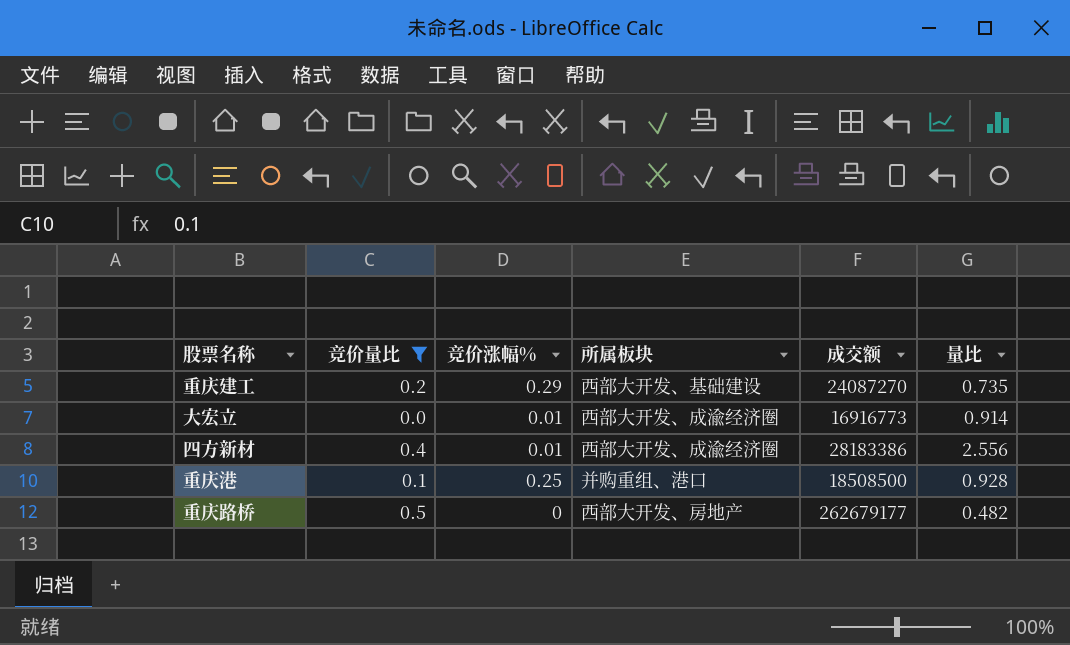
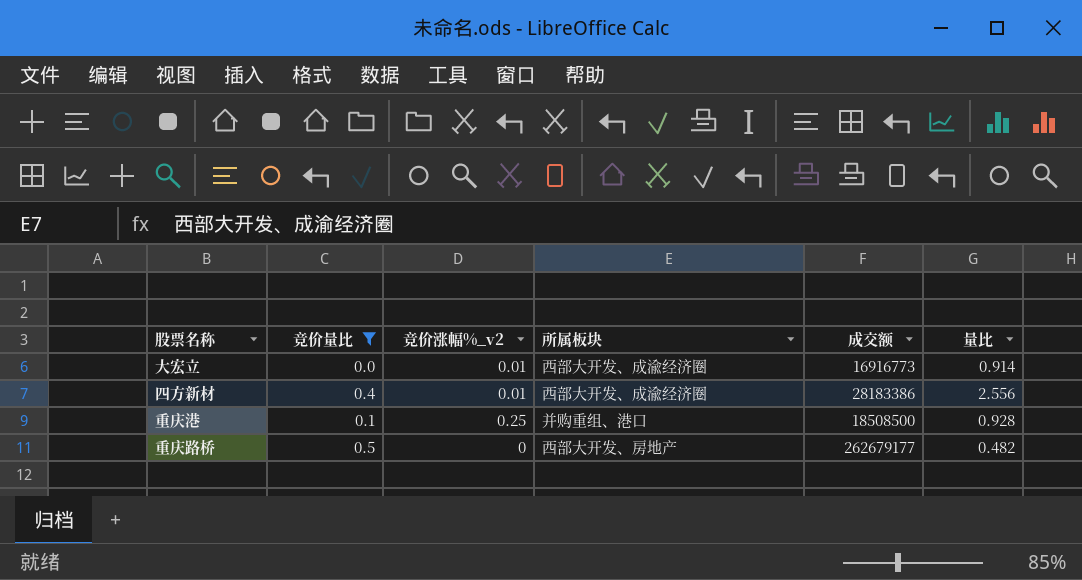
column name: 竞价涨幅% -> 竞价涨幅%_v2
row 重庆建工: 0.2 | 0.29 | 西部大开发、基础建设 | 24087270 | 0.735 -> none

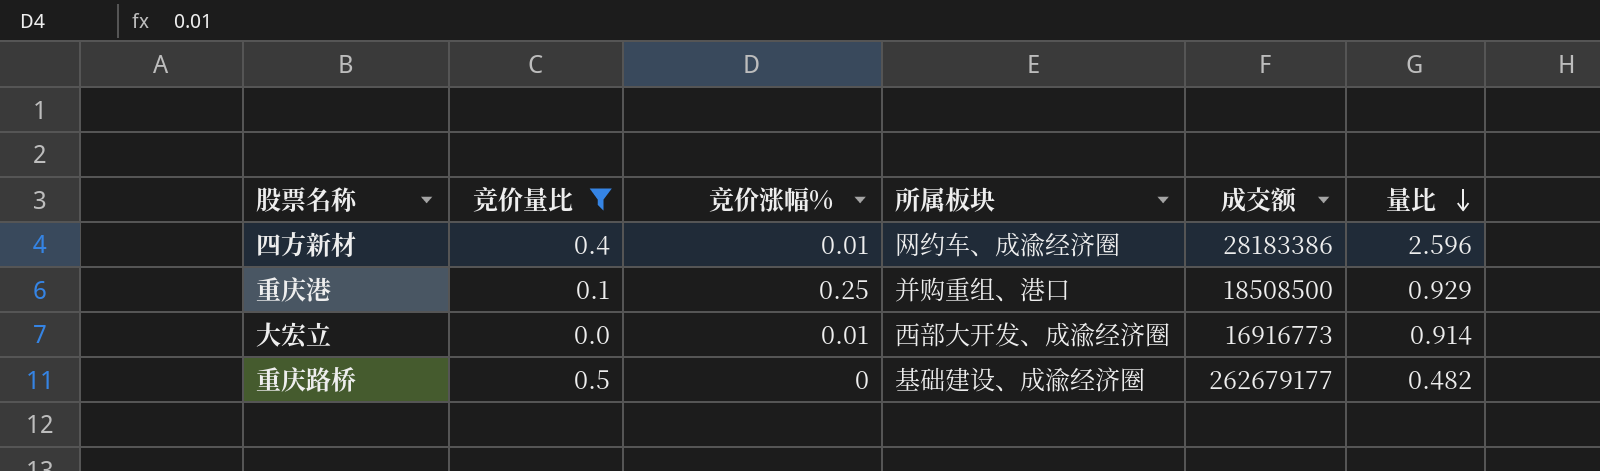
row order: none -> 量比 descending
column name: 竞价涨幅%_v2 -> 竞价涨幅%
四方新材 | 所属板块: 西部大开发、成渝经济圈 -> 网约车、成渝经济圈
四方新材 | 量比: 2.556 -> 2.596
重庆港 | 量比: 0.928 -> 0.929
重庆路桥 | 所属板块: 西部大开发、房地产 -> 基础建设、成渝经济圈

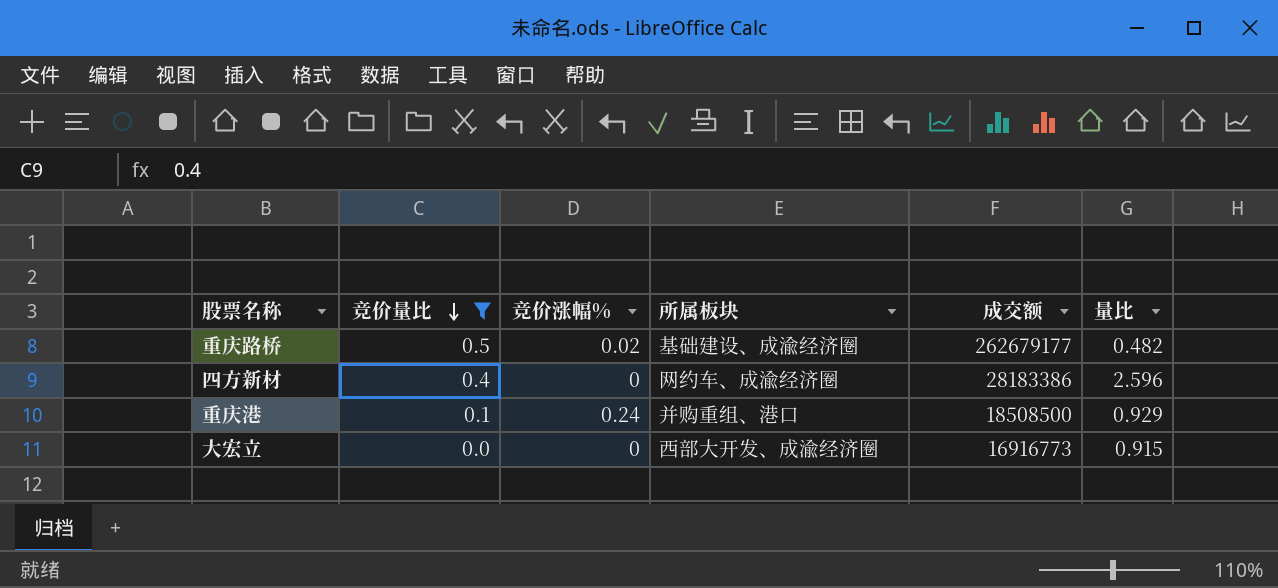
row order: 量比 descending -> 竞价量比 descending
重庆路桥 | 竞价涨幅%: 0 -> 0.02
四方新材 | 竞价涨幅%: 0.01 -> 0
重庆港 | 竞价涨幅%: 0.25 -> 0.24
大宏立 | 竞价涨幅%: 0.01 -> 0
大宏立 | 量比: 0.914 -> 0.915

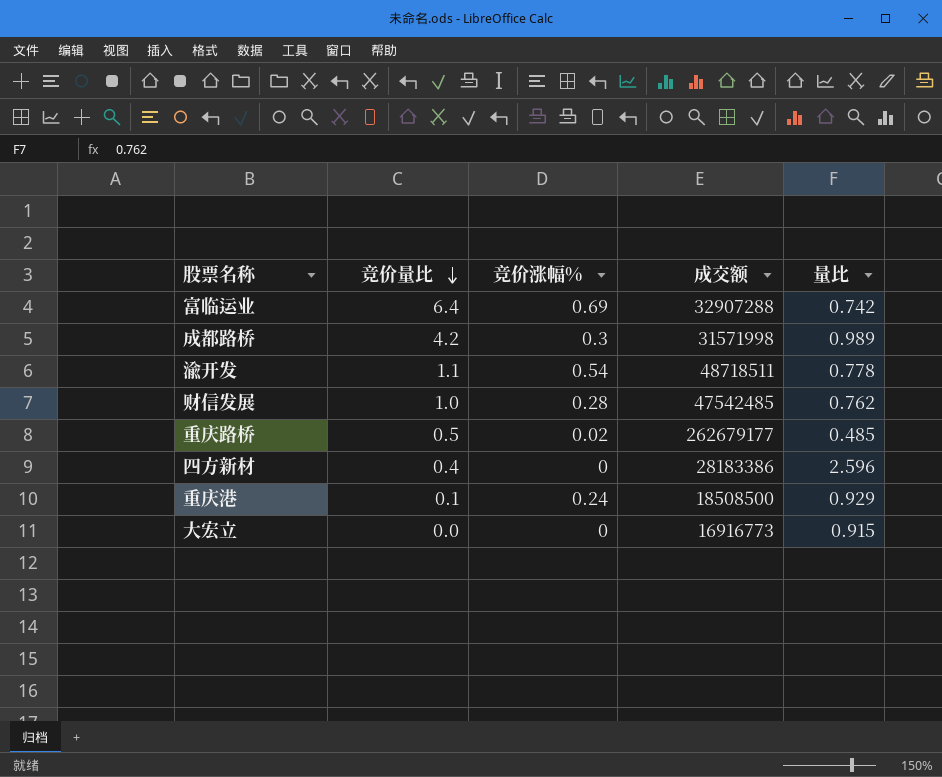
filter: 竞价量比 <= 0.5 -> none
column 所属板块 | position: 4 -> none
重庆路桥 | 量比: 0.482 -> 0.485

